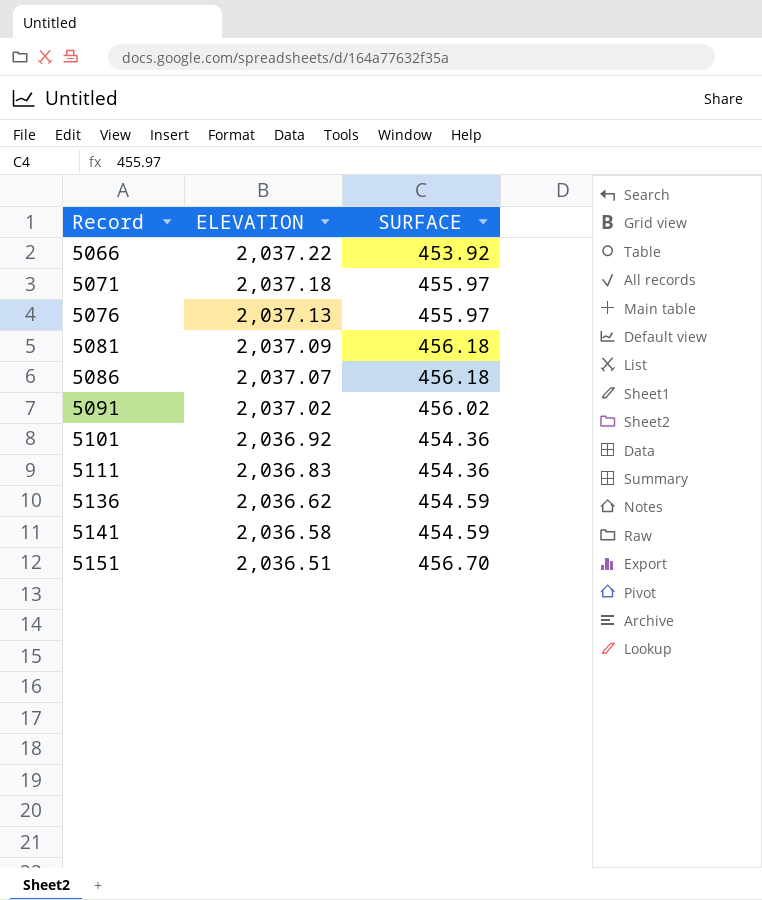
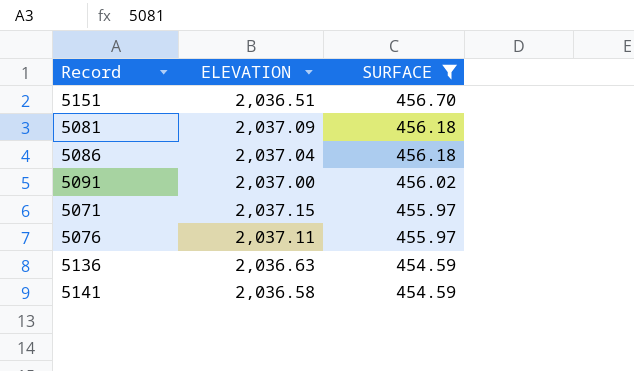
filter: none -> SURFACE >= 454.59
row order: Record ascending -> SURFACE descending
5086 | ELEVATION: 2,037.07 -> 2,037.04
5091 | ELEVATION: 2,037.02 -> 2,037.00
5071 | ELEVATION: 2,037.18 -> 2,037.15
5076 | ELEVATION: 2,037.13 -> 2,037.11
5136 | ELEVATION: 2,036.62 -> 2,036.63

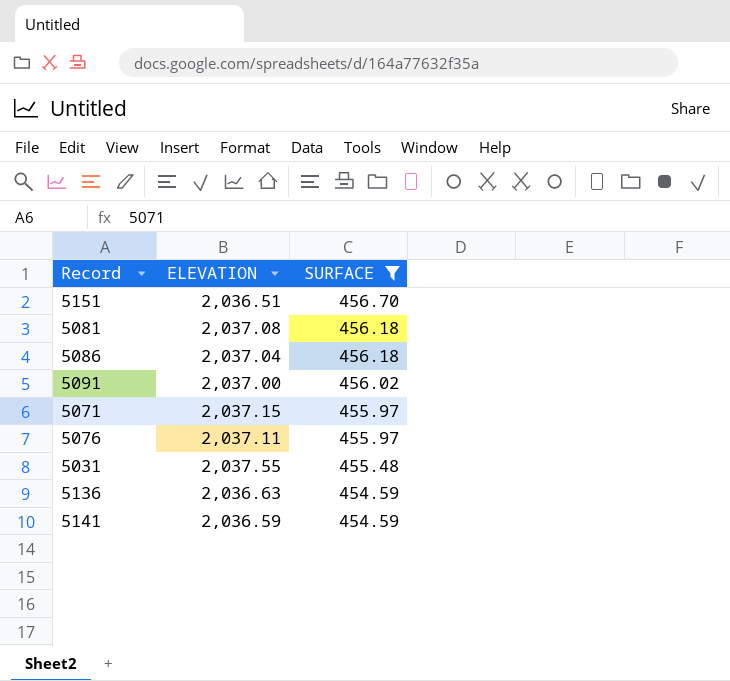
5081 | ELEVATION: 2,037.09 -> 2,037.08
row 5031: none -> 2,037.55 | 455.48
5141 | ELEVATION: 2,036.58 -> 2,036.59

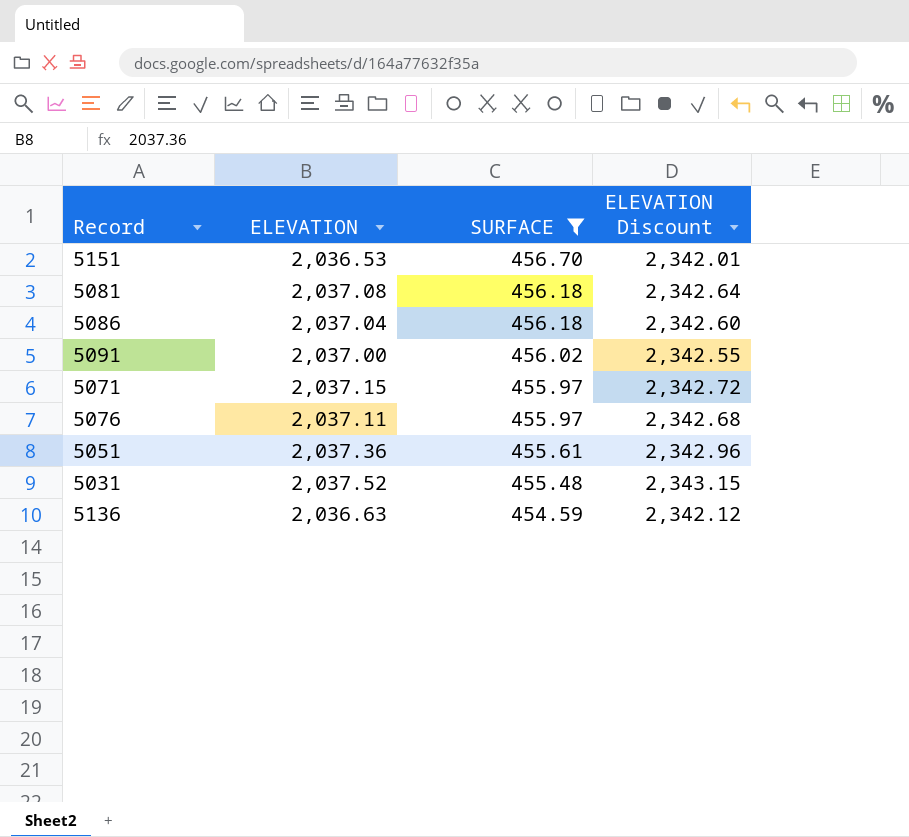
column ELEVATION Discount | formula: none -> [ELEVATION] * 1.15
row 5141: 2,036.59 | 454.59 -> none
5151 | ELEVATION: 2,036.51 -> 2,036.53
row 5051: none -> 2,037.36 | 455.61 | 2,342.96
5031 | ELEVATION: 2,037.55 -> 2,037.52

